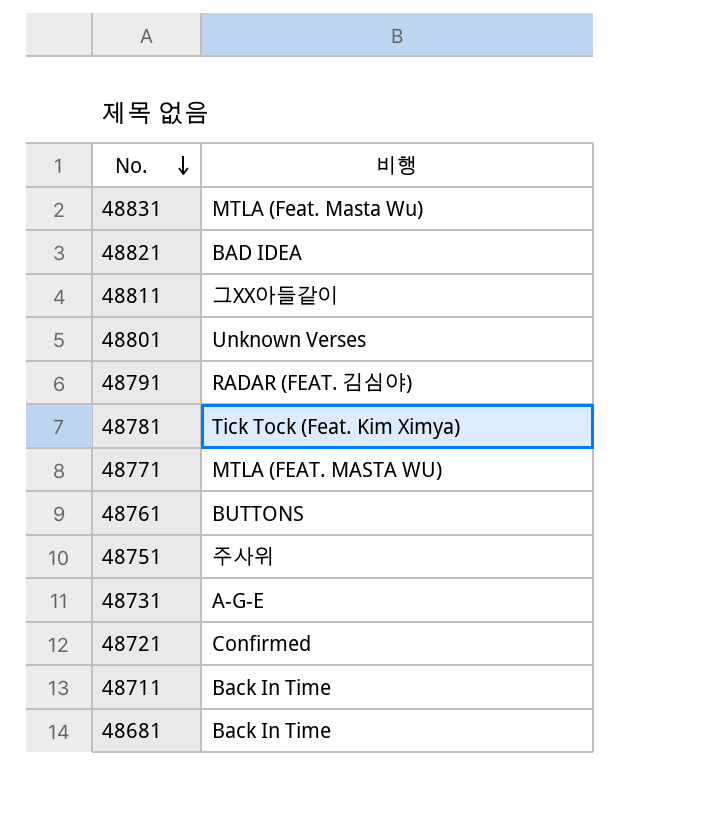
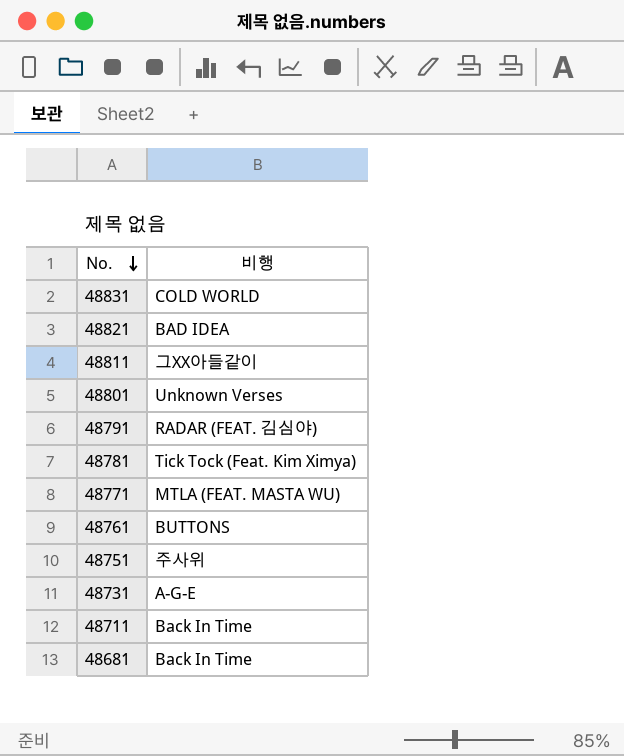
row 48721: Confirmed -> none
48831 | 비행: MTLA (Feat. Masta Wu) -> COLD WORLD

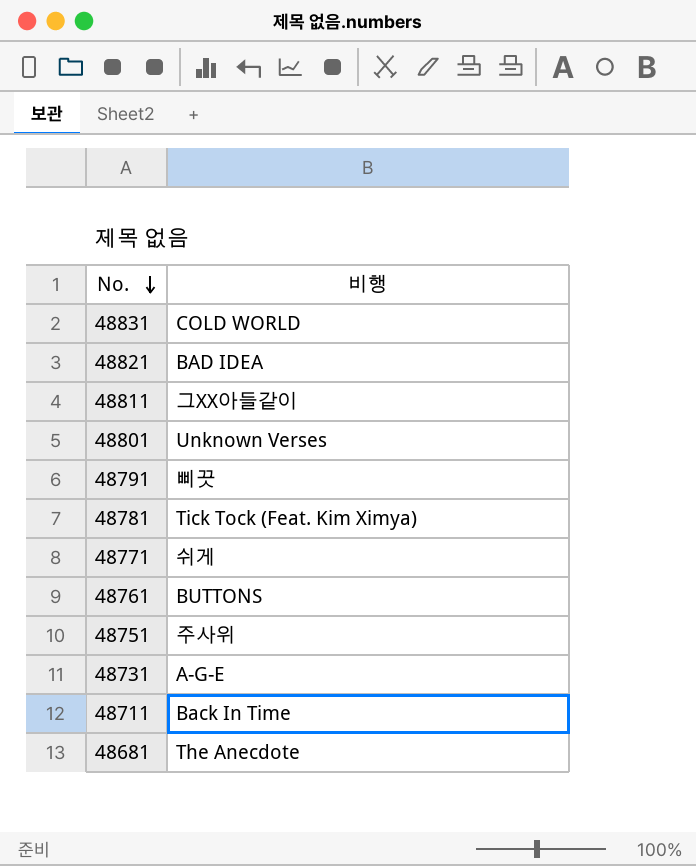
48791 | 비행: RADAR (FEAT. 김심야) -> 삐끗
48771 | 비행: MTLA (FEAT. MASTA WU) -> 쉬게
48681 | 비행: Back In Time -> The Anecdote

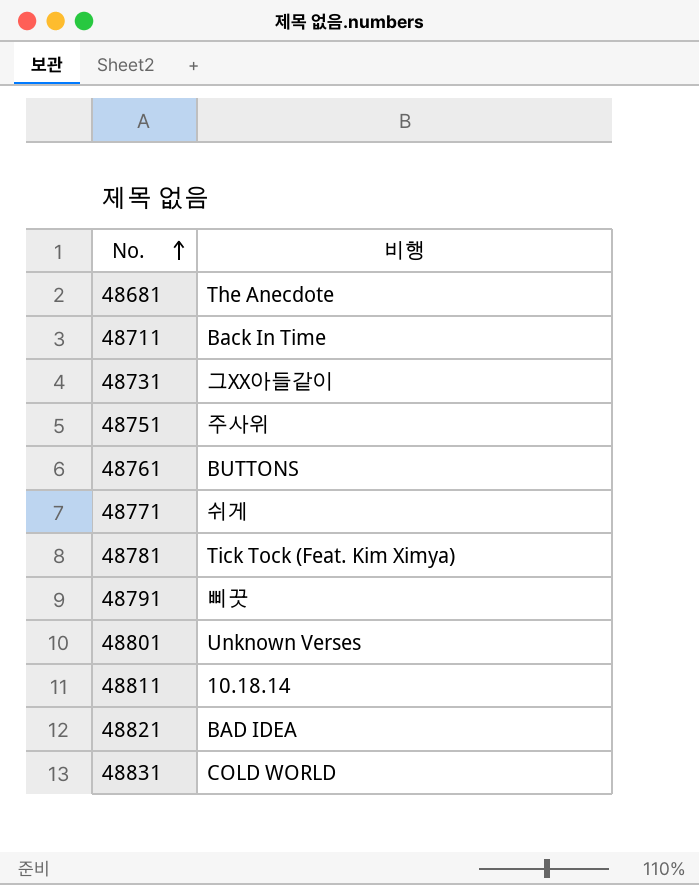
row order: No. descending -> No. ascending
48731 | 비행: A-G-E -> 그XX아들같이
48811 | 비행: 그XX아들같이 -> 10.18.14

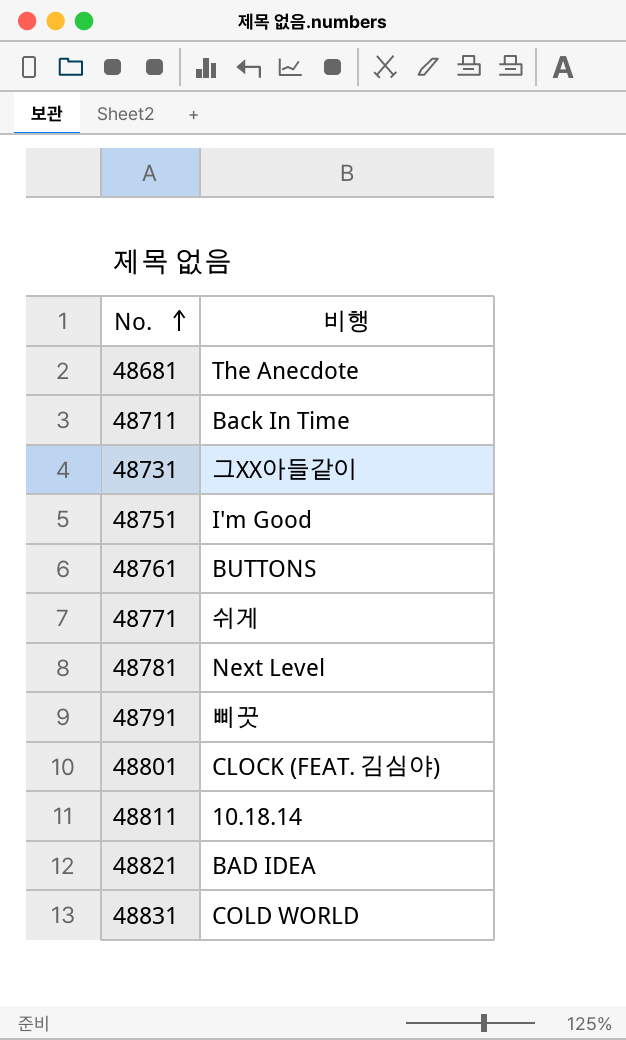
48751 | 비행: 주사위 -> I'm Good
48781 | 비행: Tick Tock (Feat. Kim Ximya) -> Next Level
48801 | 비행: Unknown Verses -> CLOCK (FEAT. 김심야)

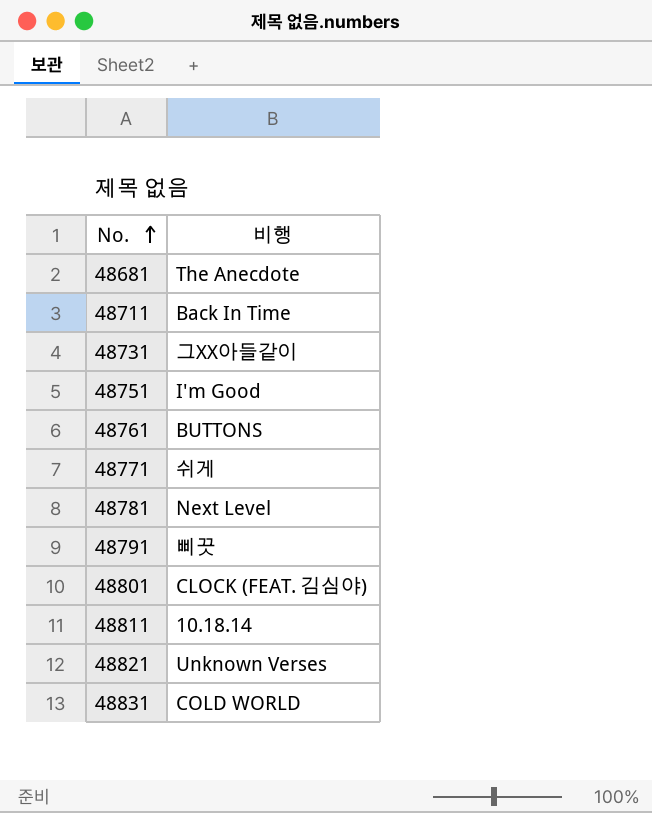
48821 | 비행: BAD IDEA -> Unknown Verses

